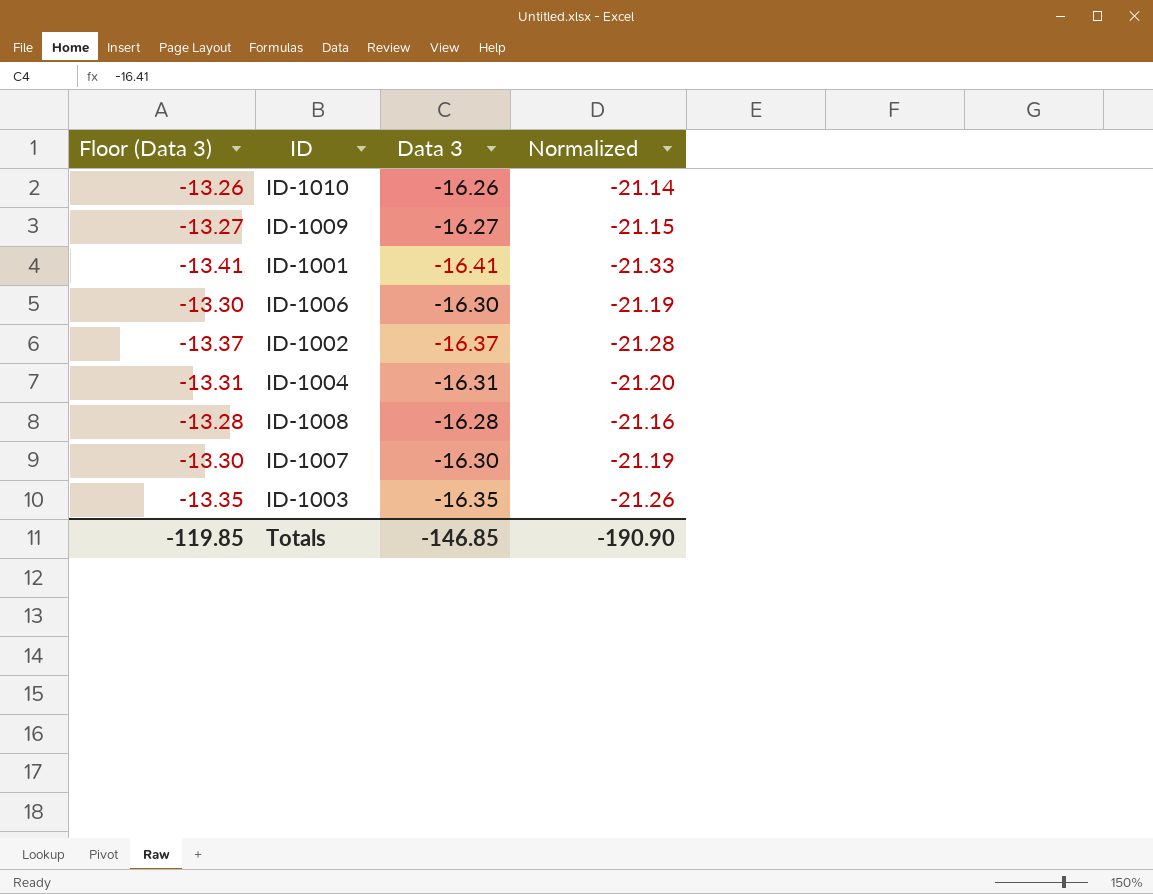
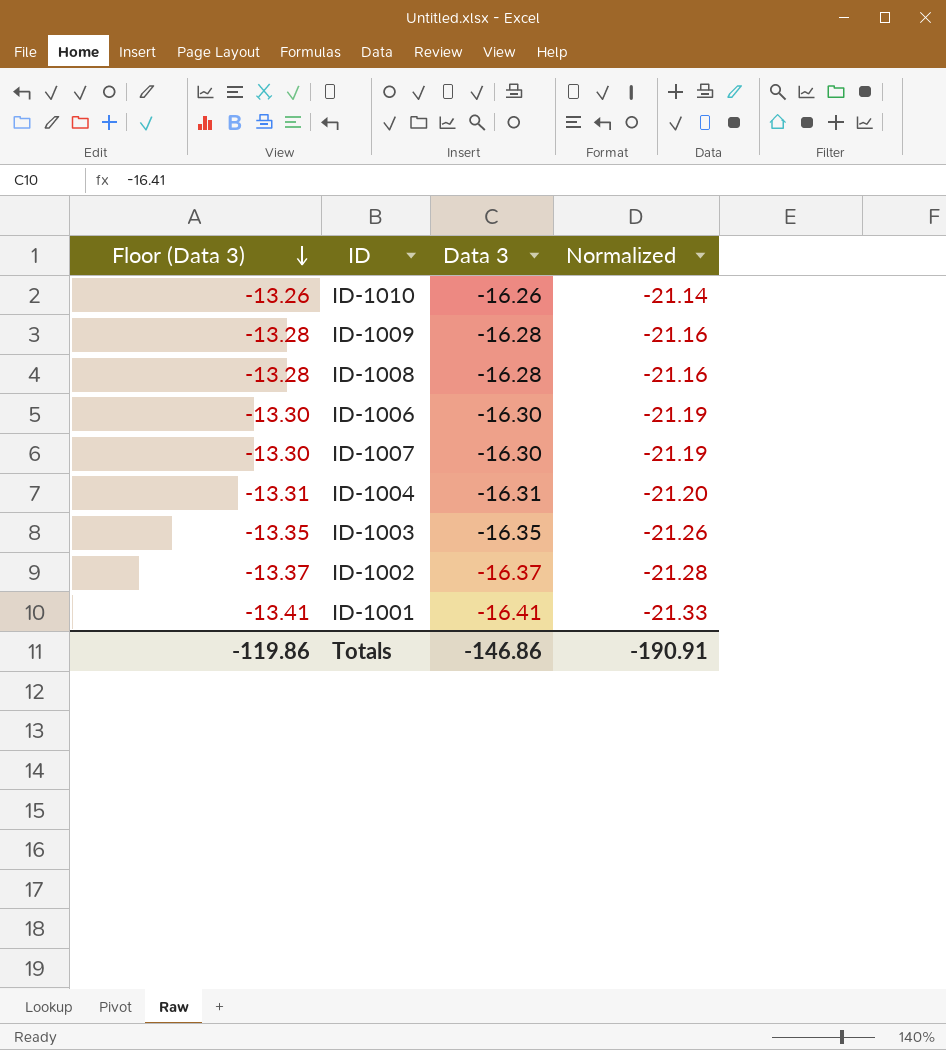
row order: none -> Floor (Data 3) descending
ID-1009 | Floor (Data 3): -13.27 -> -13.28
ID-1009 | Data 3: -16.27 -> -16.28
ID-1009 | Normalized: -21.15 -> -21.16
Totals | Floor (Data 3): -119.85 -> -119.86
Totals | Data 3: -146.85 -> -146.86
Totals | Normalized: -190.90 -> -190.91

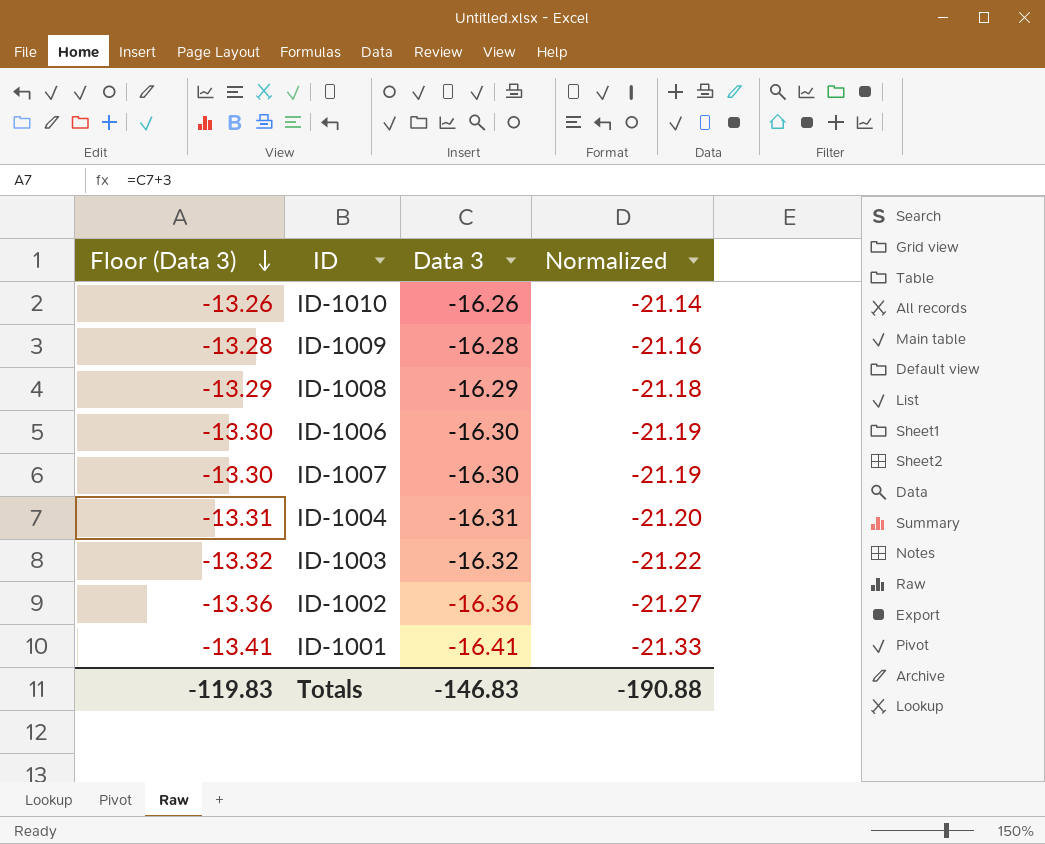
ID-1008 | Floor (Data 3): -13.28 -> -13.29
ID-1008 | Data 3: -16.28 -> -16.29
ID-1008 | Normalized: -21.16 -> -21.18
ID-1003 | Floor (Data 3): -13.35 -> -13.32
ID-1003 | Data 3: -16.35 -> -16.32
ID-1003 | Normalized: -21.26 -> -21.22
ID-1002 | Floor (Data 3): -13.37 -> -13.36
ID-1002 | Data 3: -16.37 -> -16.36
ID-1002 | Normalized: -21.28 -> -21.27
Totals | Floor (Data 3): -119.86 -> -119.83
Totals | Data 3: -146.86 -> -146.83
Totals | Normalized: -190.91 -> -190.88

